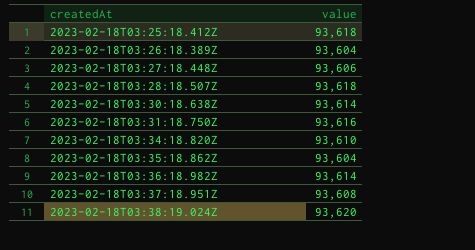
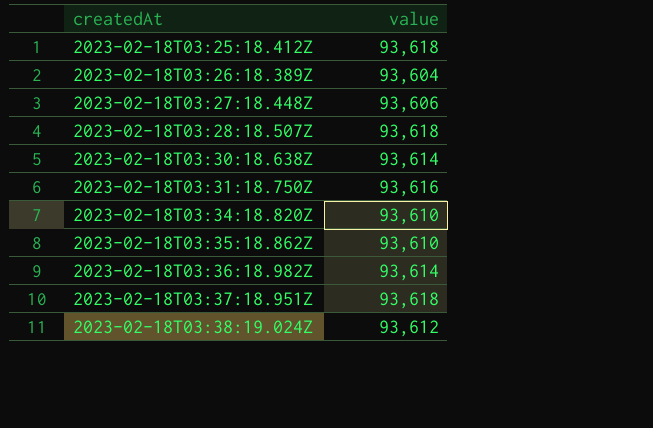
2023-02-18T03:35:18.862Z | value: 93,604 -> 93,610
2023-02-18T03:37:18.951Z | value: 93,608 -> 93,618
2023-02-18T03:38:19.024Z | value: 93,620 -> 93,612

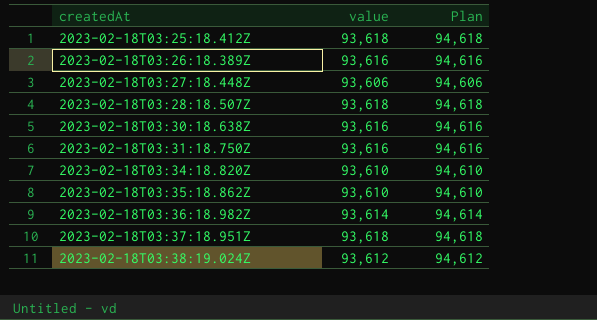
column Plan | formula: none -> [value] + 1000
2023-02-18T03:26:18.389Z | value: 93,604 -> 93,616
2023-02-18T03:30:18.638Z | value: 93,614 -> 93,616

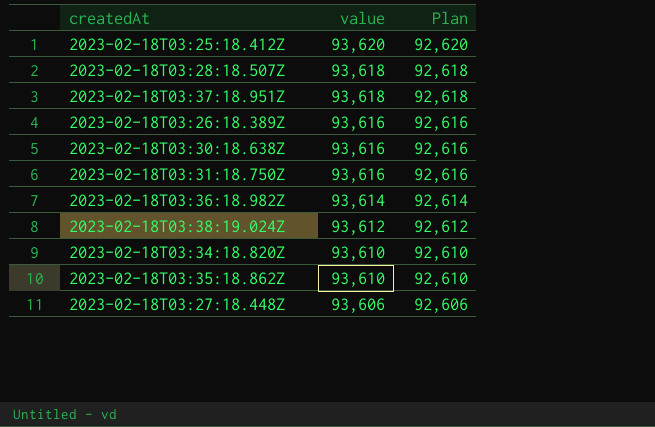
row order: createdAt ascending -> value descending
column Plan | formula: [value] + 1000 -> [value] - 1000
2023-02-18T03:25:18.412Z | value: 93,618 -> 93,620

